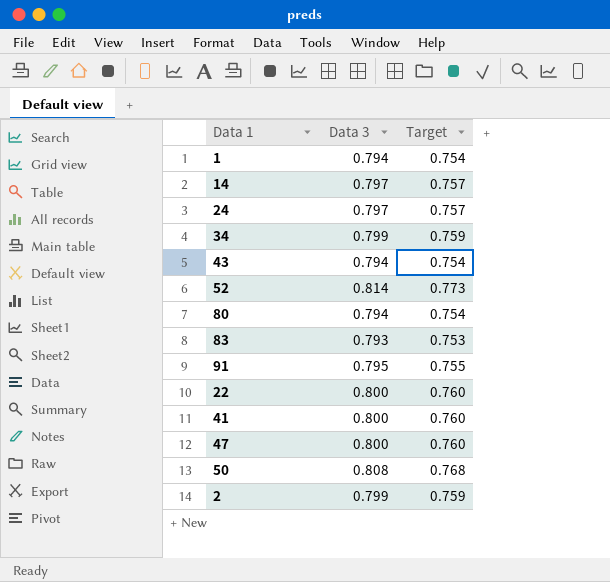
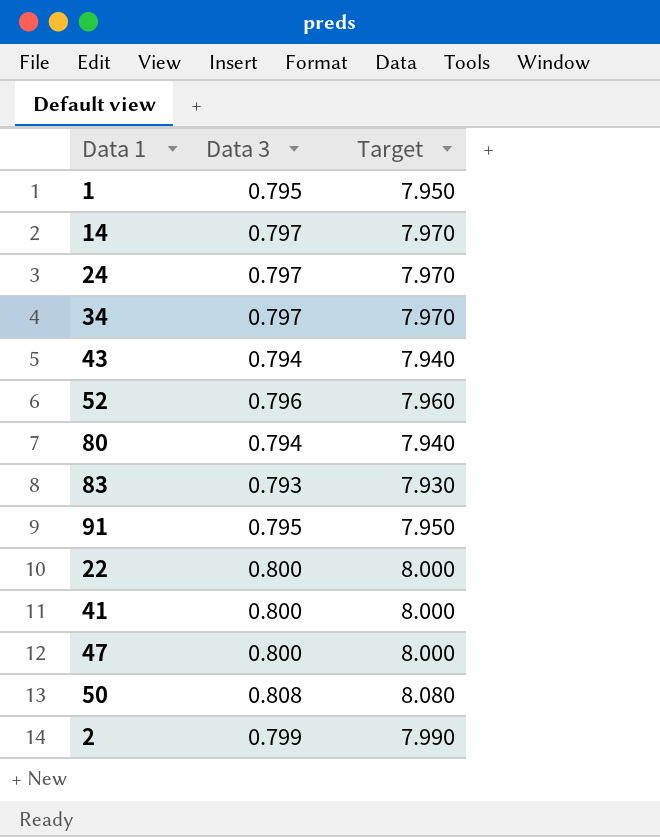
column Target | formula: [Data 3] * 0.95 -> [Data 3] * 10
1 | Data 3: 0.794 -> 0.795
34 | Data 3: 0.799 -> 0.797
52 | Data 3: 0.814 -> 0.796

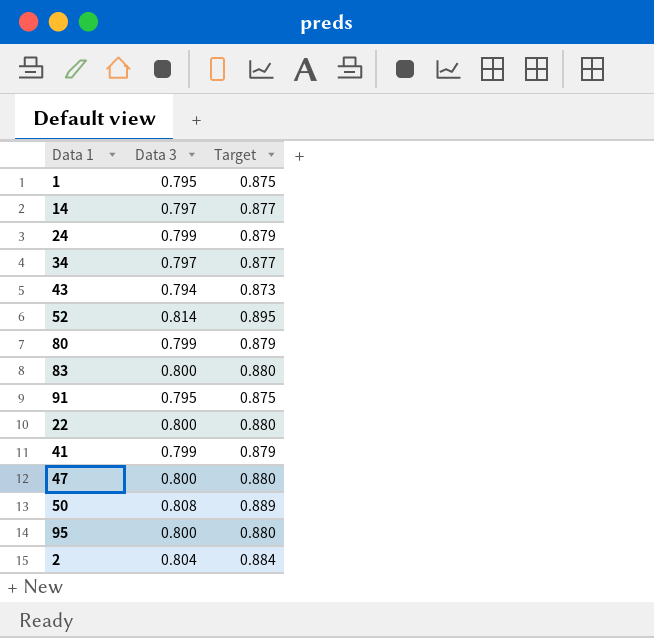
column Target | formula: [Data 3] * 10 -> [Data 3] * 1.1
24 | Data 3: 0.797 -> 0.799
52 | Data 3: 0.796 -> 0.814
80 | Data 3: 0.794 -> 0.799
83 | Data 3: 0.793 -> 0.800
41 | Data 3: 0.800 -> 0.799
row 95: none -> 0.800 | 0.880
2 | Data 3: 0.799 -> 0.804

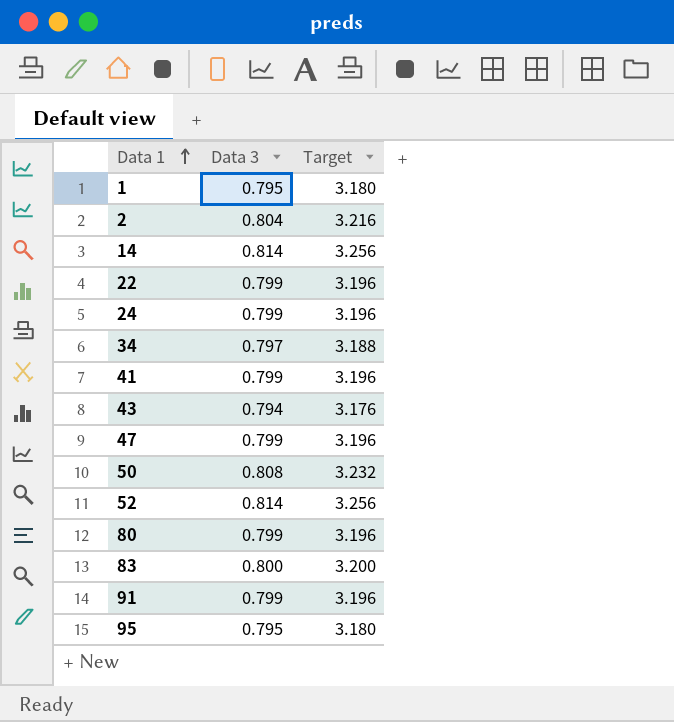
row order: none -> Data 1 ascending
column Target | formula: [Data 3] * 1.1 -> [Data 3] * 4
14 | Data 3: 0.797 -> 0.814
22 | Data 3: 0.800 -> 0.799
47 | Data 3: 0.800 -> 0.799
91 | Data 3: 0.795 -> 0.799
95 | Data 3: 0.800 -> 0.795

